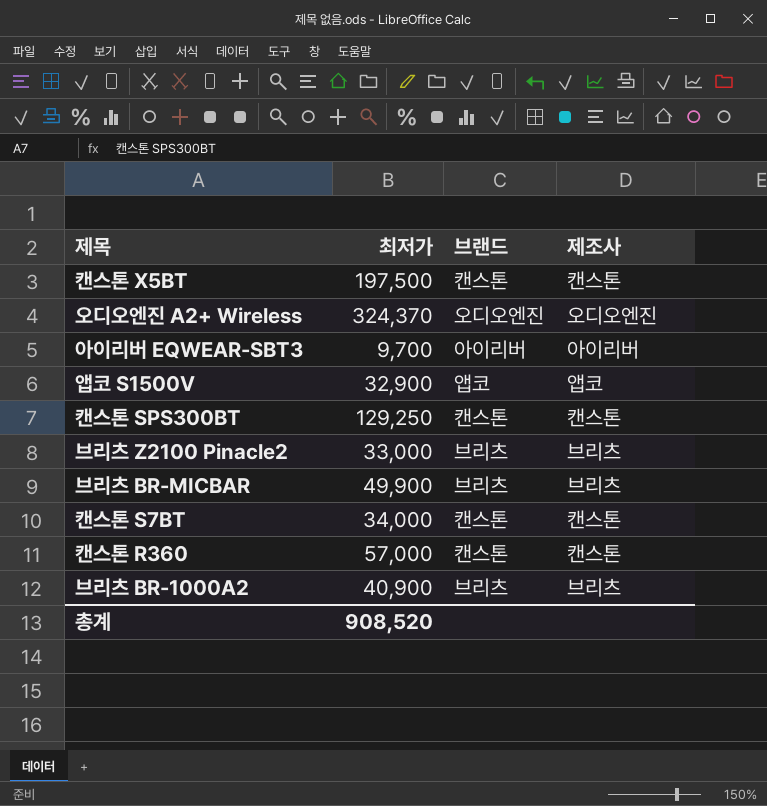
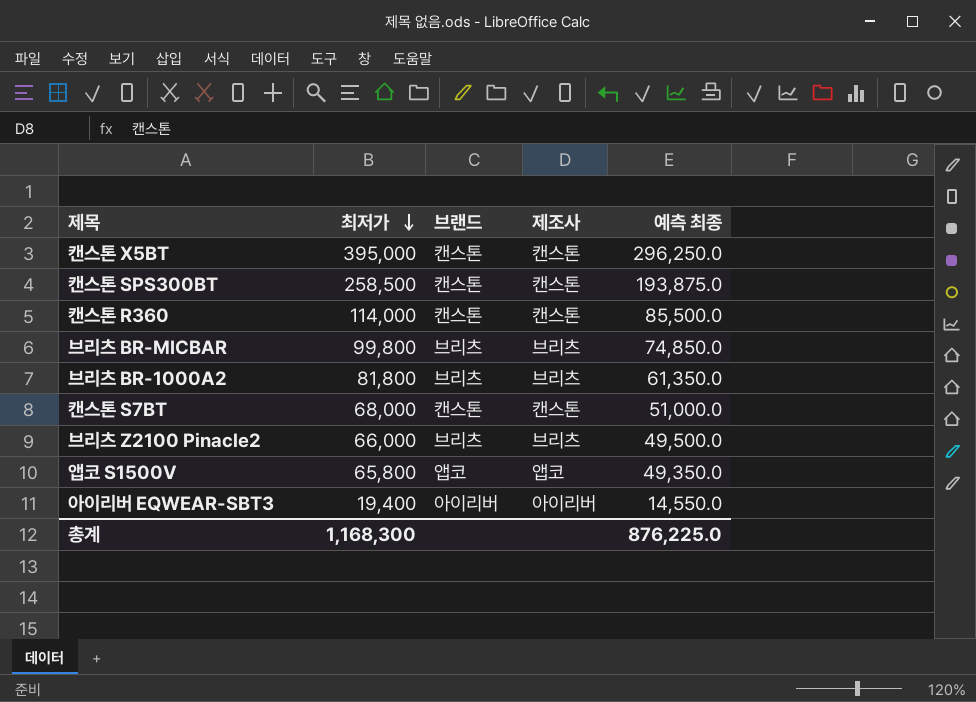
row order: none -> 최저가 descending
column 예측 최종 | formula: none -> [최저가] * 0.75
row 오디오엔진 A2+ Wireless: 324,370 | 오디오엔진 | 오디오엔진 -> none
캔스톤 X5BT | 최저가: 197,500 -> 395,000
캔스톤 SPS300BT | 최저가: 129,250 -> 258,500
캔스톤 R360 | 최저가: 57,000 -> 114,000
브리츠 BR-MICBAR | 최저가: 49,900 -> 99,800
브리츠 BR-1000A2 | 최저가: 40,900 -> 81,800
캔스톤 S7BT | 최저가: 34,000 -> 68,000
브리츠 Z2100 Pinacle2 | 최저가: 33,000 -> 66,000
앱코 S1500V | 최저가: 32,900 -> 65,800
아이리버 EQWEAR-SBT3 | 최저가: 9,700 -> 19,400
총계 | 최저가: 908,520 -> 1,168,300

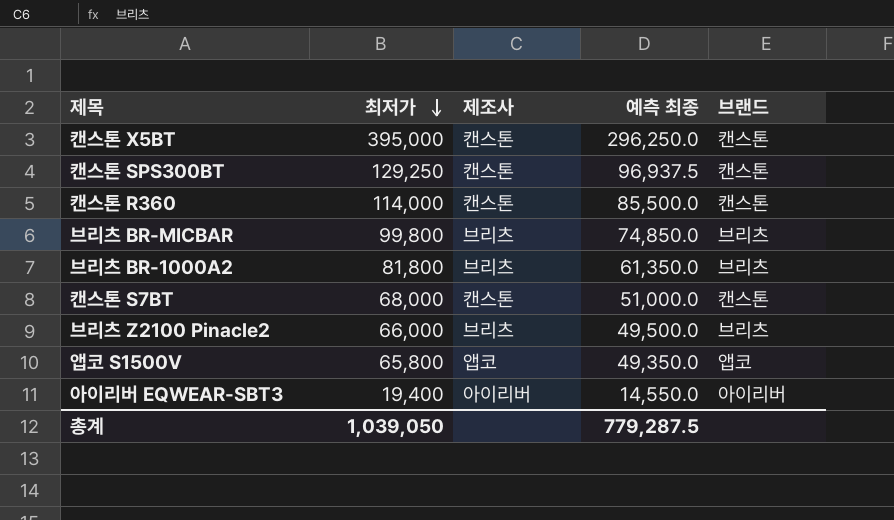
column 브랜드 | position: 3 -> 5
캔스톤 SPS300BT | 최저가: 258,500 -> 129,250
캔스톤 SPS300BT | 예측 최종: 193,875.0 -> 96,937.5
총계 | 최저가: 1,168,300 -> 1,039,050
총계 | 예측 최종: 876,225.0 -> 779,287.5

